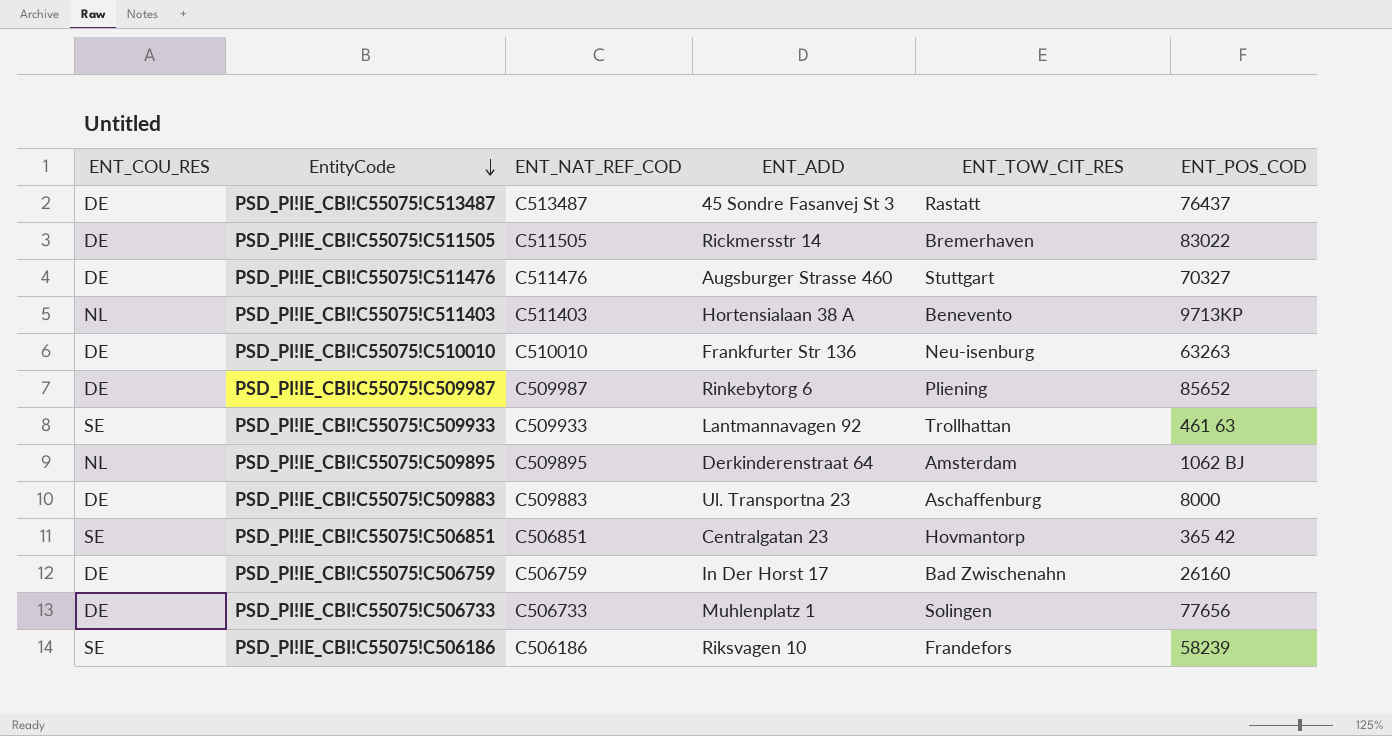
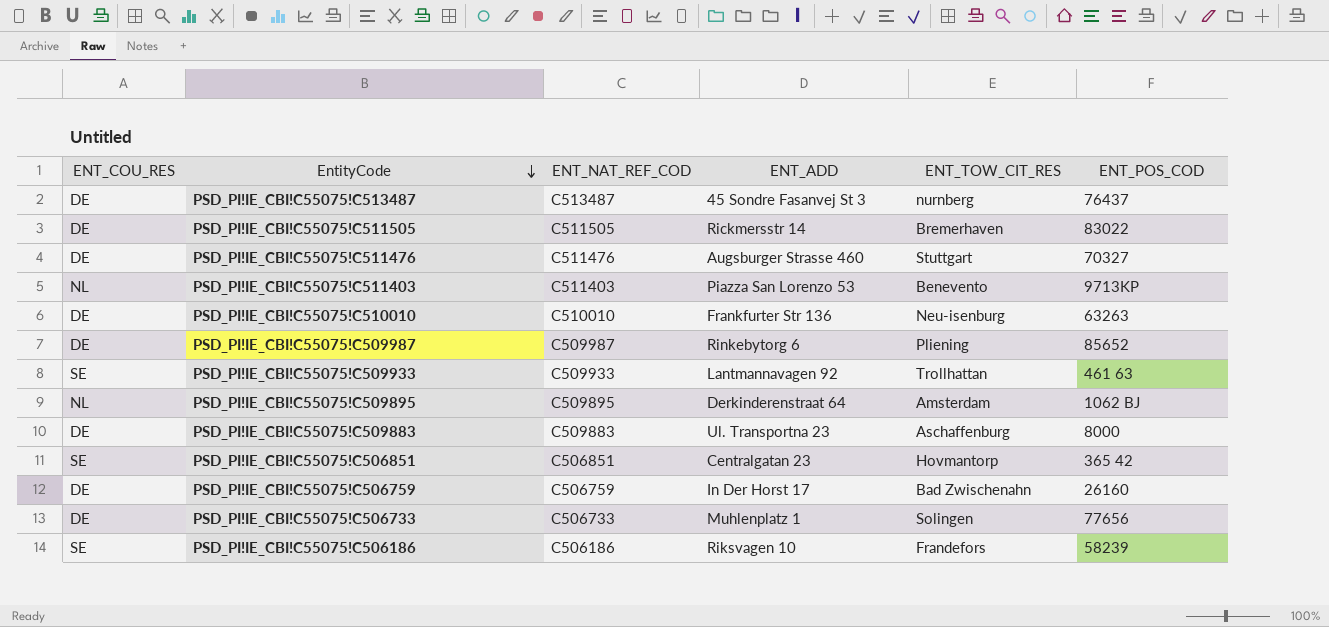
PSD_PI!IE_CBI!C55075!C513487 | ENT_TOW_CIT_RES: Rastatt -> nurnberg
PSD_PI!IE_CBI!C55075!C511403 | ENT_ADD: Hortensialaan 38 A -> Piazza San Lorenzo 53

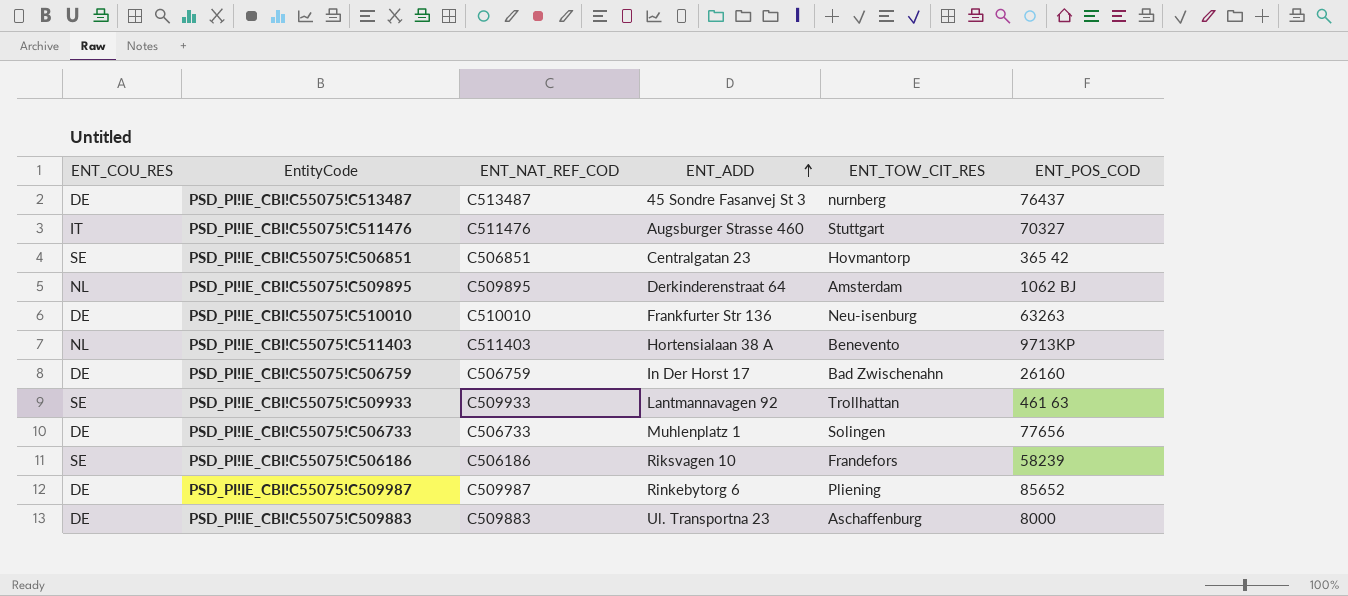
row order: EntityCode descending -> ENT_ADD ascending
row PSD_PI!IE_CBI!C55075!C511505: DE | C511505 | Rickmersstr 14 | Bremerhaven | 83022 -> none
PSD_PI!IE_CBI!C55075!C511476 | ENT_COU_RES: DE -> IT
PSD_PI!IE_CBI!C55075!C511403 | ENT_ADD: Piazza San Lorenzo 53 -> Hortensialaan 38 A

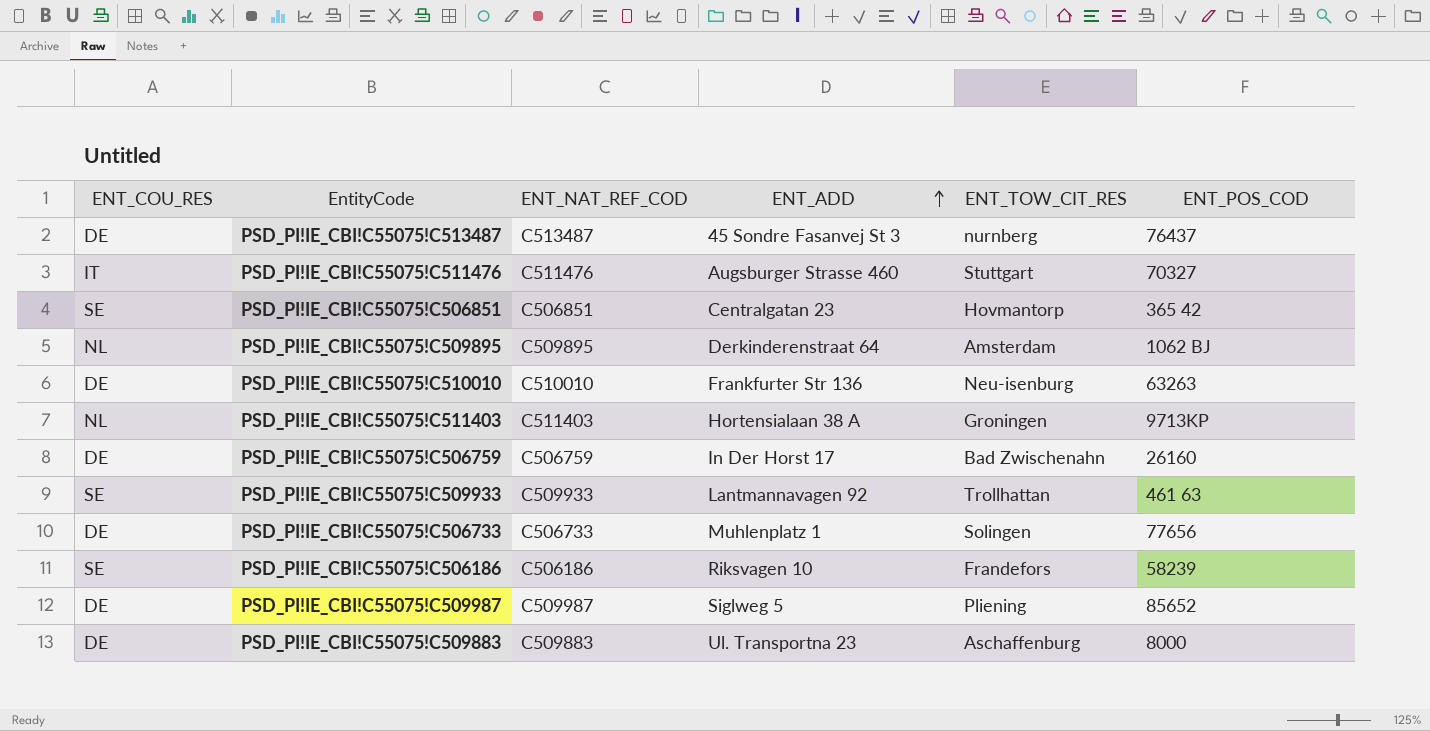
PSD_PI!IE_CBI!C55075!C511403 | ENT_TOW_CIT_RES: Benevento -> Groningen
PSD_PI!IE_CBI!C55075!C509987 | ENT_ADD: Rinkebytorg 6 -> Siglweg 5

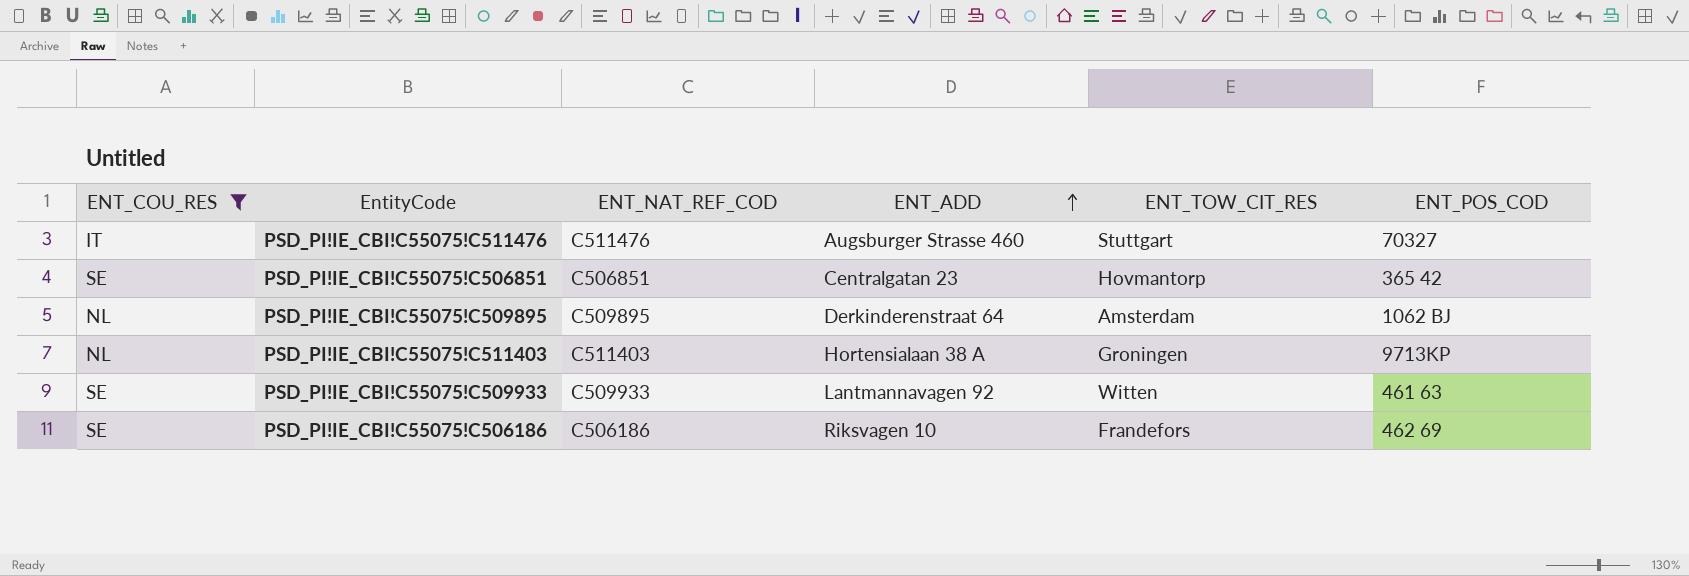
filter: none -> ENT_COU_RES != DE
PSD_PI!IE_CBI!C55075!C509933 | ENT_TOW_CIT_RES: Trollhattan -> Witten
PSD_PI!IE_CBI!C55075!C506186 | ENT_POS_COD: 58239 -> 462 69

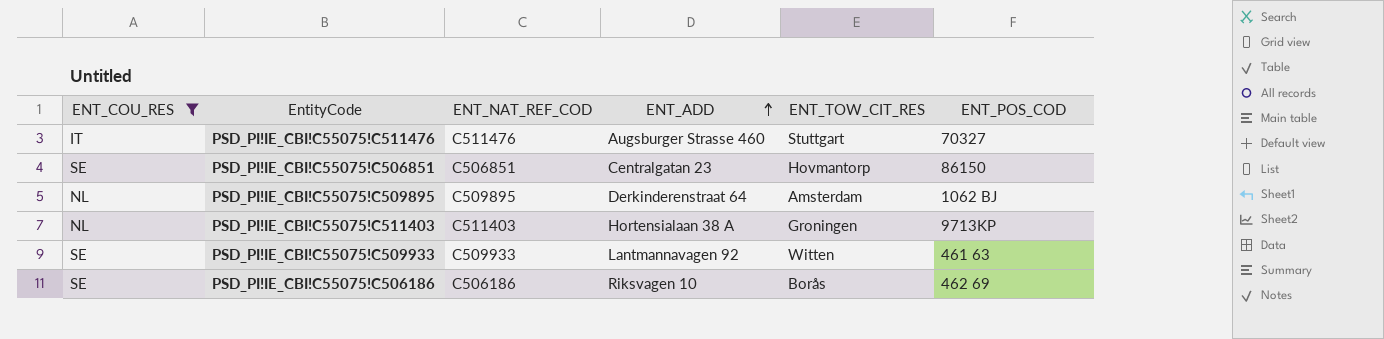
PSD_PI!IE_CBI!C55075!C506851 | ENT_POS_COD: 365 42 -> 86150
PSD_PI!IE_CBI!C55075!C506186 | ENT_TOW_CIT_RES: Frandefors -> Borås

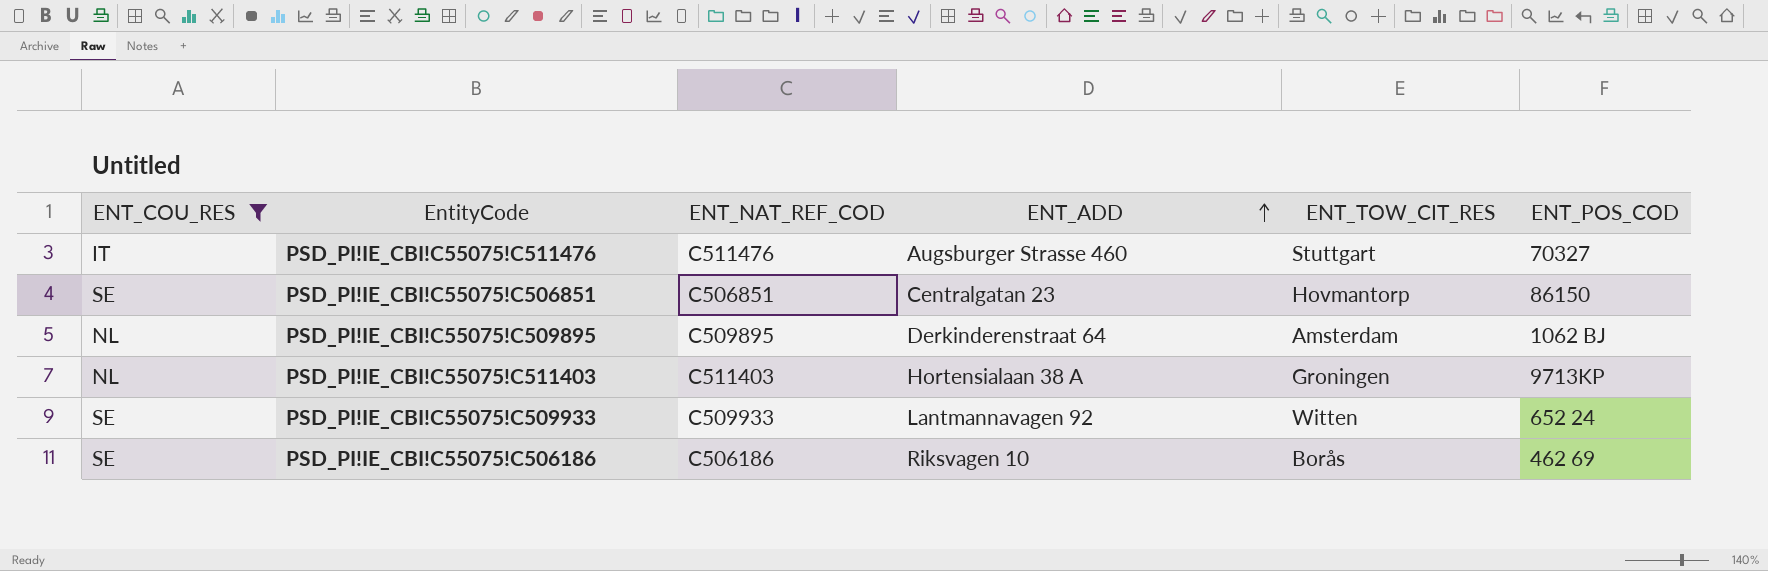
PSD_PI!IE_CBI!C55075!C509933 | ENT_POS_COD: 461 63 -> 652 24

